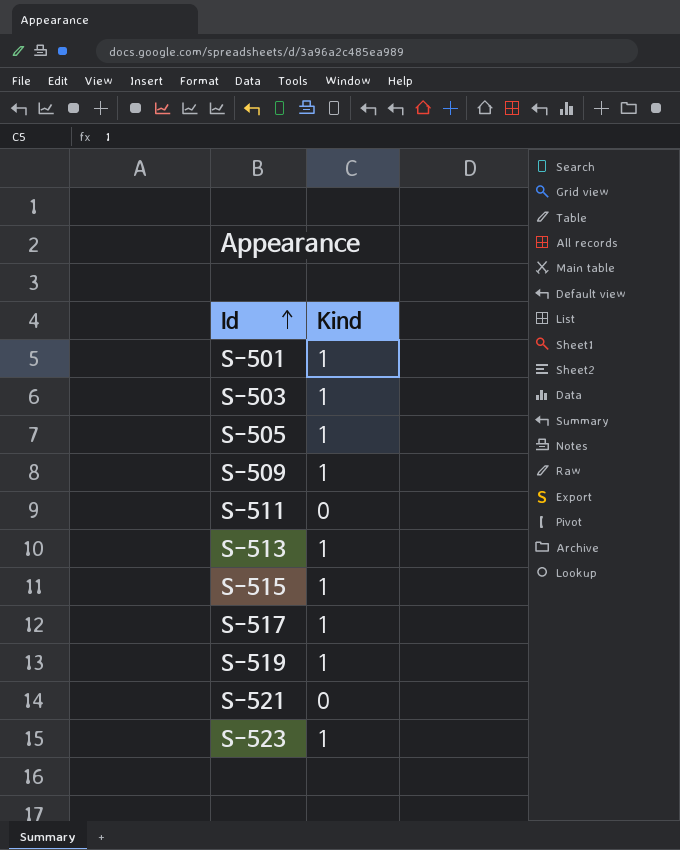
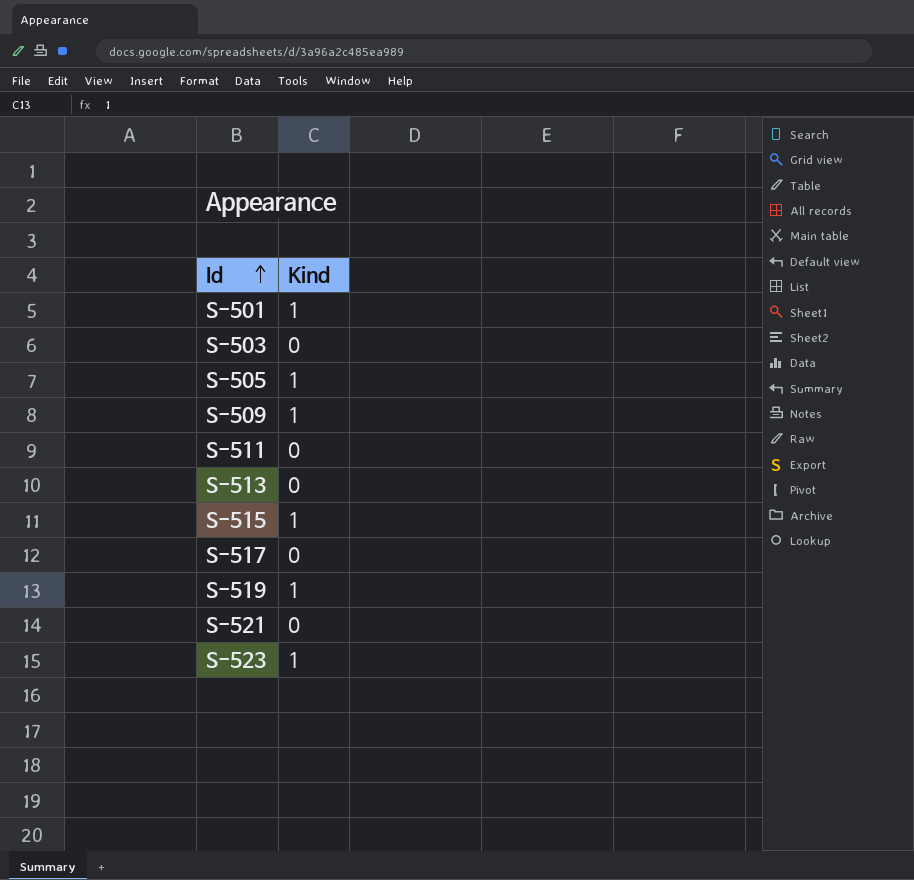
S-503 | Kind: 1 -> 0
S-513 | Kind: 1 -> 0
S-517 | Kind: 1 -> 0

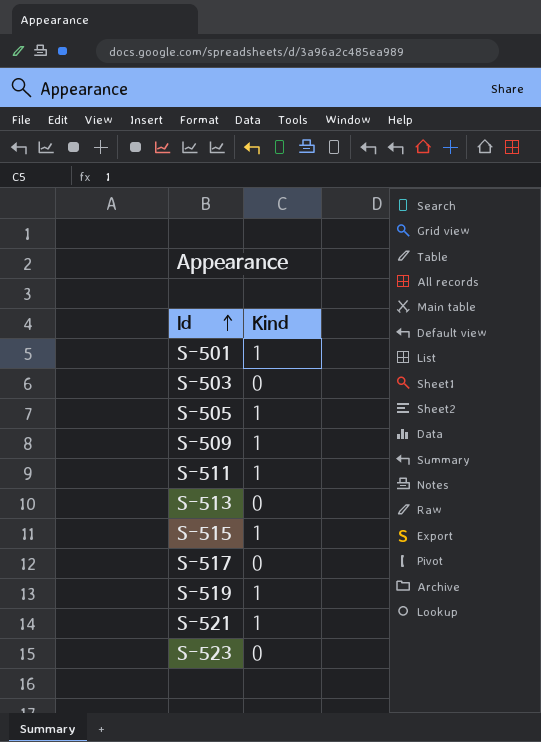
S-511 | Kind: 0 -> 1
S-521 | Kind: 0 -> 1
S-523 | Kind: 1 -> 0

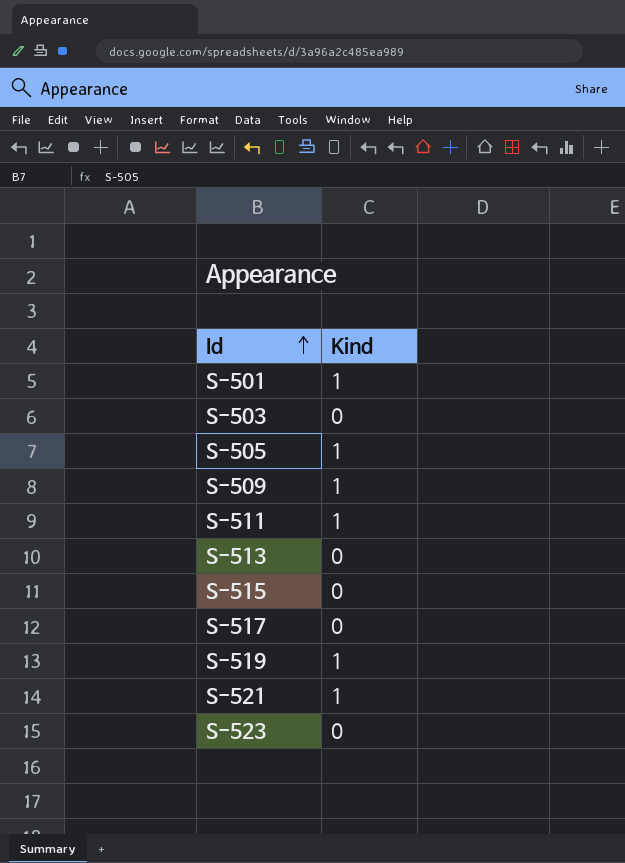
S-515 | Kind: 1 -> 0

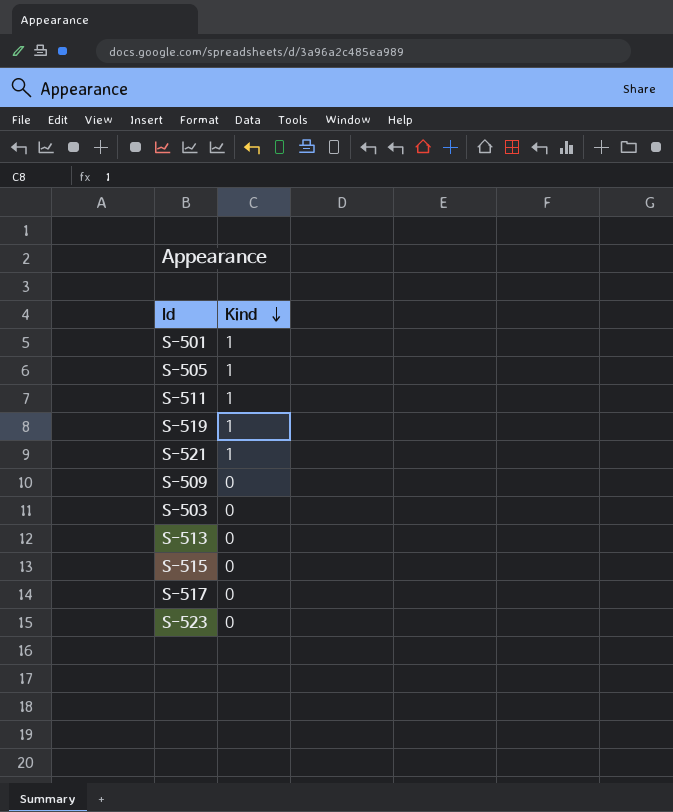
row order: Id ascending -> Kind descending
S-509 | Kind: 1 -> 0

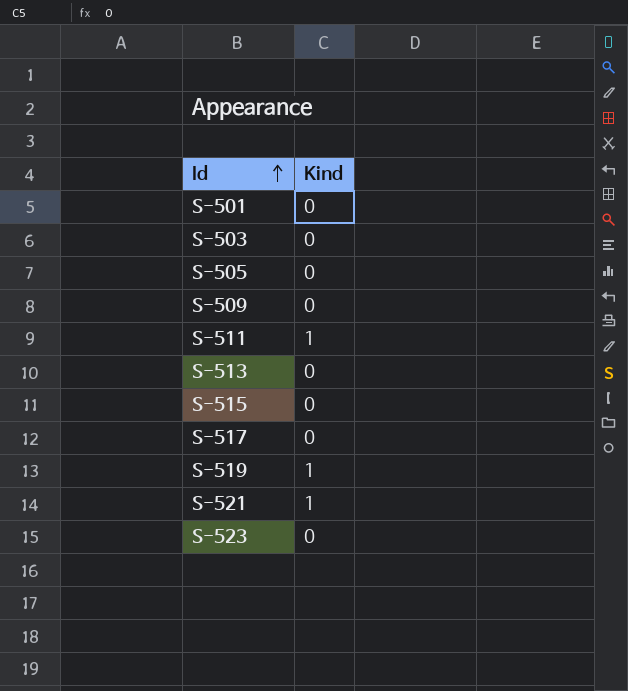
row order: Kind descending -> Id ascending
S-501 | Kind: 1 -> 0
S-505 | Kind: 1 -> 0

